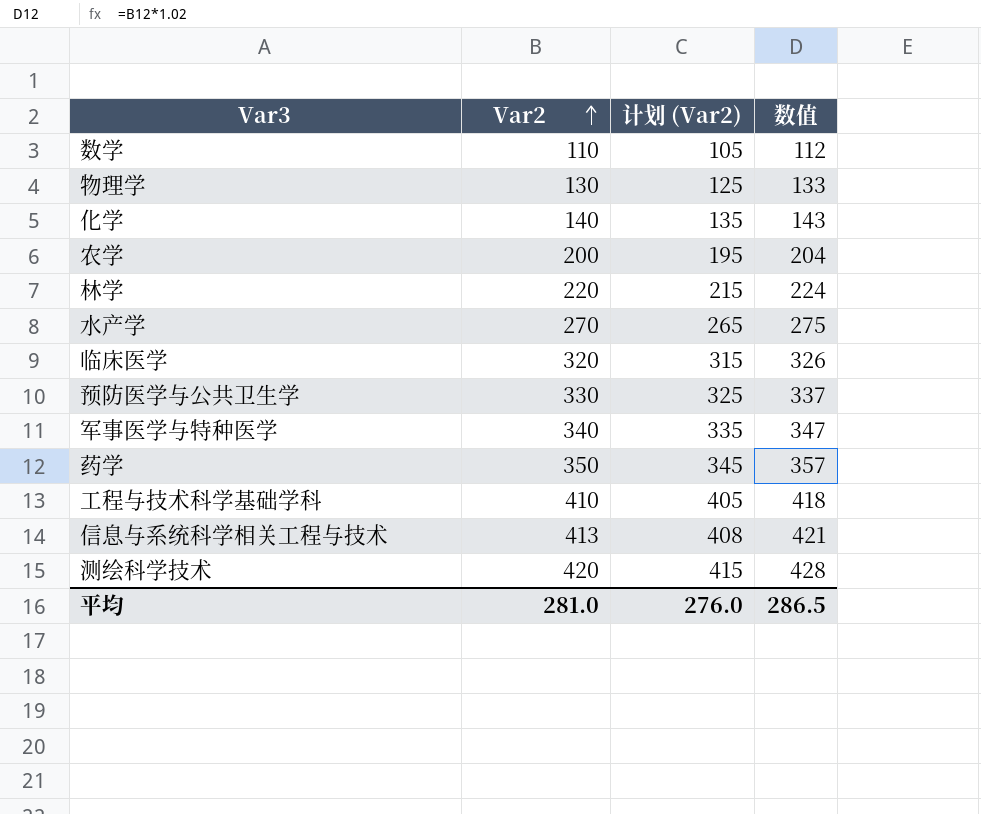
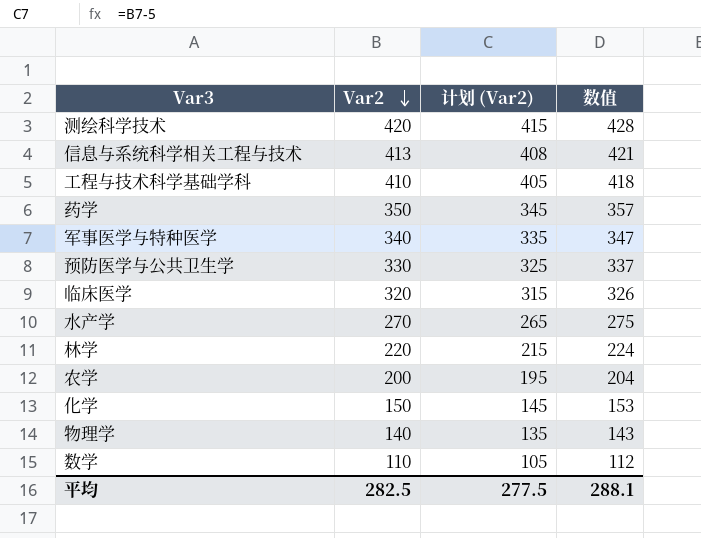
row order: Var2 ascending -> Var2 descending
化学 | Var2: 140 -> 150
化学 | 计划 (Var2): 135 -> 145
化学 | 数值: 143 -> 153
物理学 | Var2: 130 -> 140
物理学 | 计划 (Var2): 125 -> 135
物理学 | 数值: 133 -> 143
平均 | Var2: 281.0 -> 282.5
平均 | 计划 (Var2): 276.0 -> 277.5
平均 | 数值: 286.5 -> 288.1

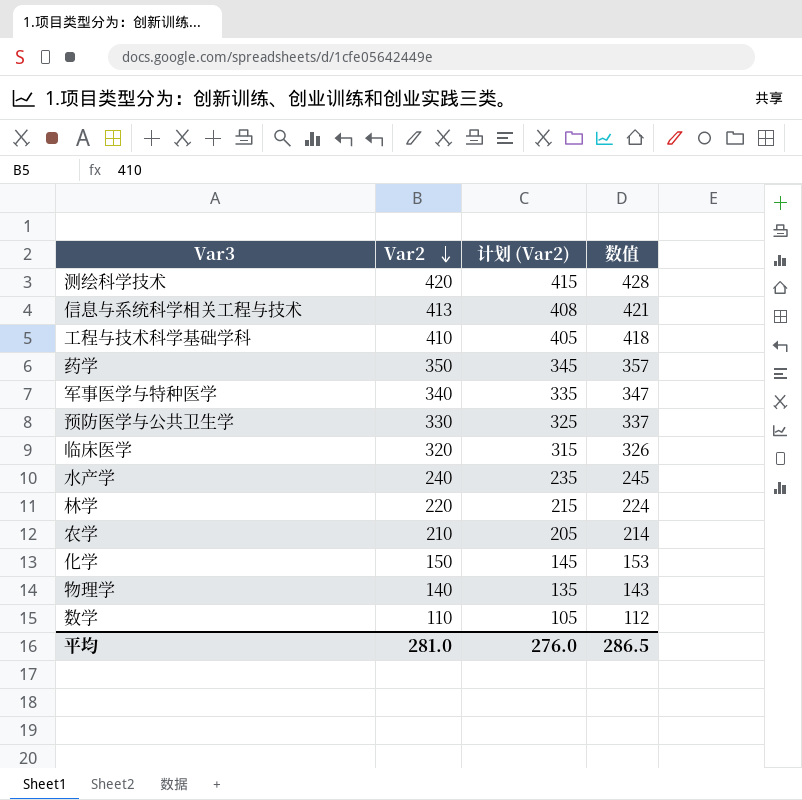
水产学 | Var2: 270 -> 240
水产学 | 计划 (Var2): 265 -> 235
水产学 | 数值: 275 -> 245
农学 | Var2: 200 -> 210
农学 | 计划 (Var2): 195 -> 205
农学 | 数值: 204 -> 214
平均 | Var2: 282.5 -> 281.0
平均 | 计划 (Var2): 277.5 -> 276.0
平均 | 数值: 288.1 -> 286.5

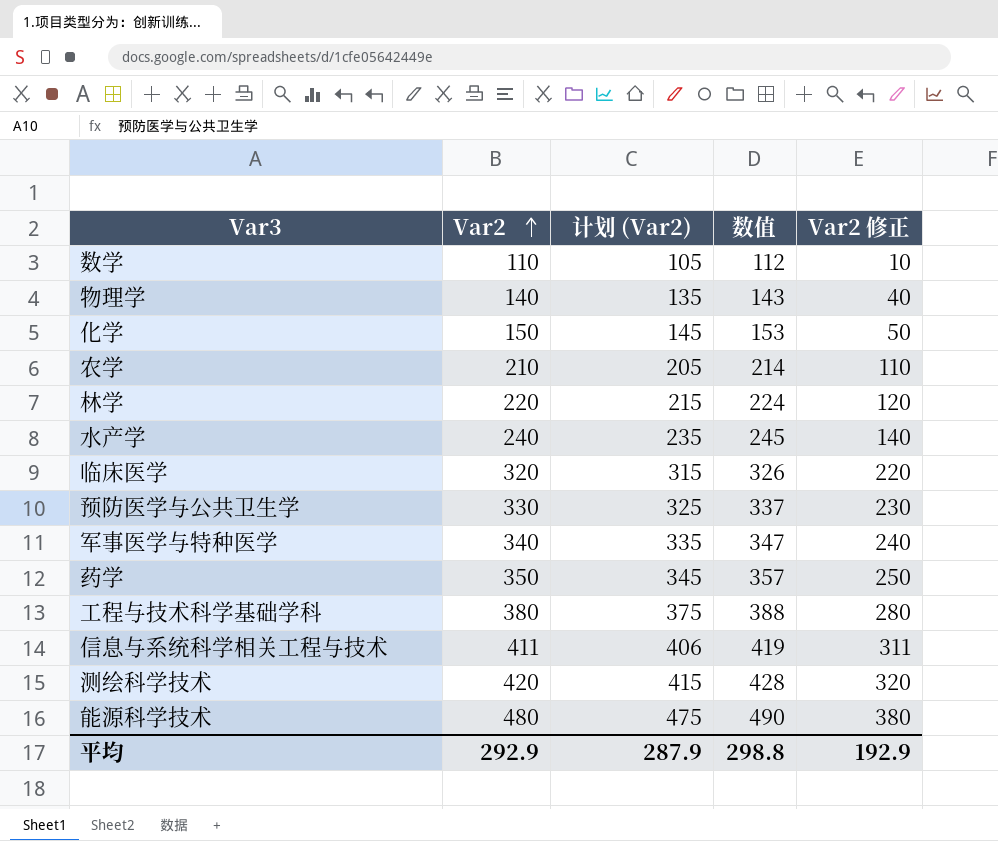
row order: Var2 descending -> Var2 ascending
column Var2 修正 | formula: none -> [Var2] - 100
工程与技术科学基础学科 | Var2: 410 -> 380
工程与技术科学基础学科 | 计划 (Var2): 405 -> 375
工程与技术科学基础学科 | 数值: 418 -> 388
信息与系统科学相关工程与技术 | Var2: 413 -> 411
信息与系统科学相关工程与技术 | 计划 (Var2): 408 -> 406
信息与系统科学相关工程与技术 | 数值: 421 -> 419
row 能源科学技术: none -> 480 | 475 | 490 | 380
平均 | Var2: 281.0 -> 292.9
平均 | 计划 (Var2): 276.0 -> 287.9
平均 | 数值: 286.5 -> 298.8

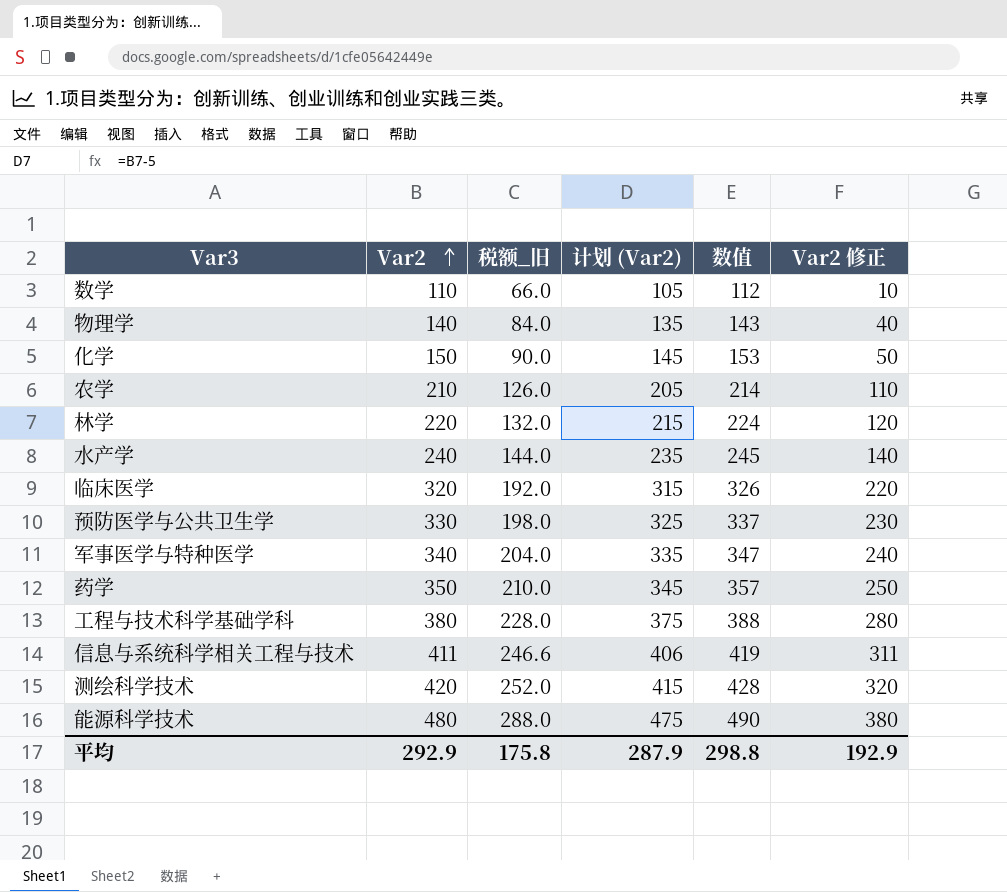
column 税额_旧 | formula: none -> [Var2] * 0.6

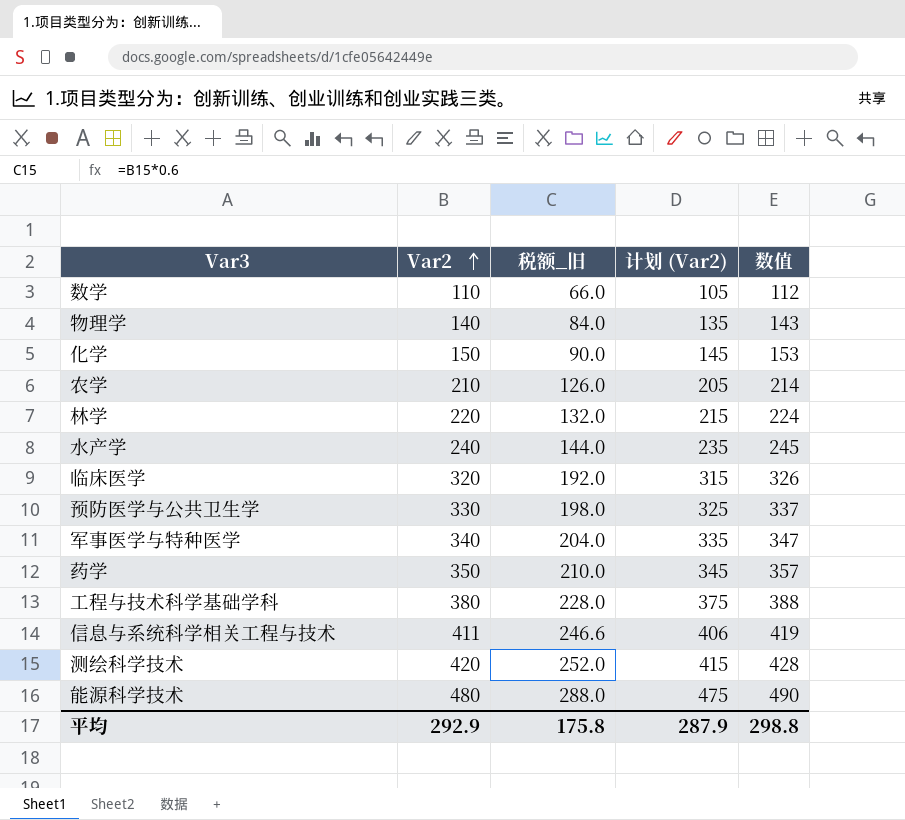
column Var2 修正 | formula: [Var2] - 100 -> none

